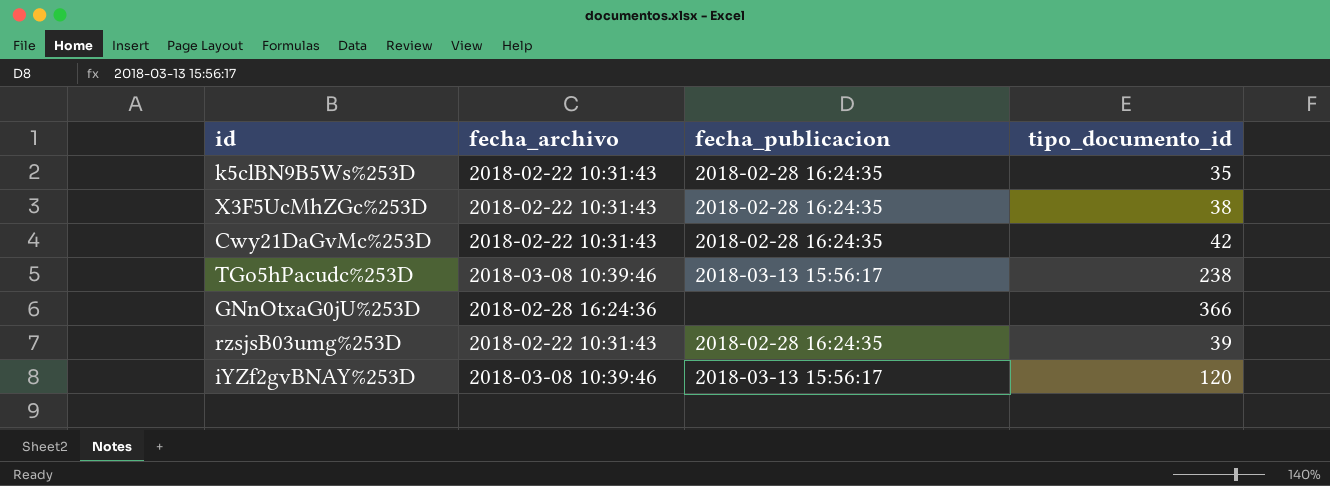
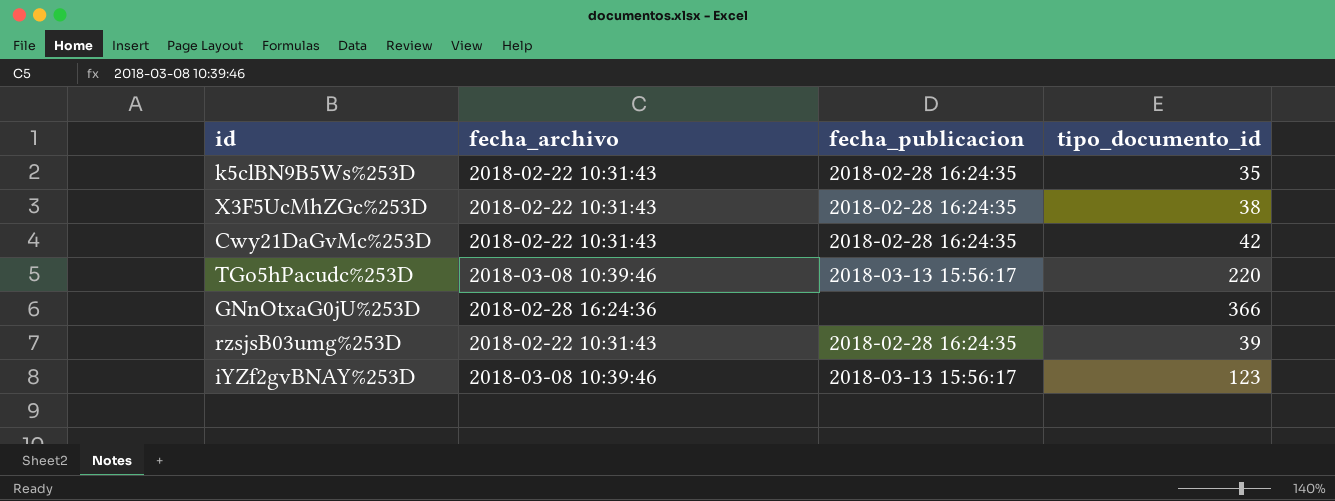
TGo5hPacudc%253D | tipo_documento_id: 238 -> 220
iYZf2gvBNAY%253D | tipo_documento_id: 120 -> 123

